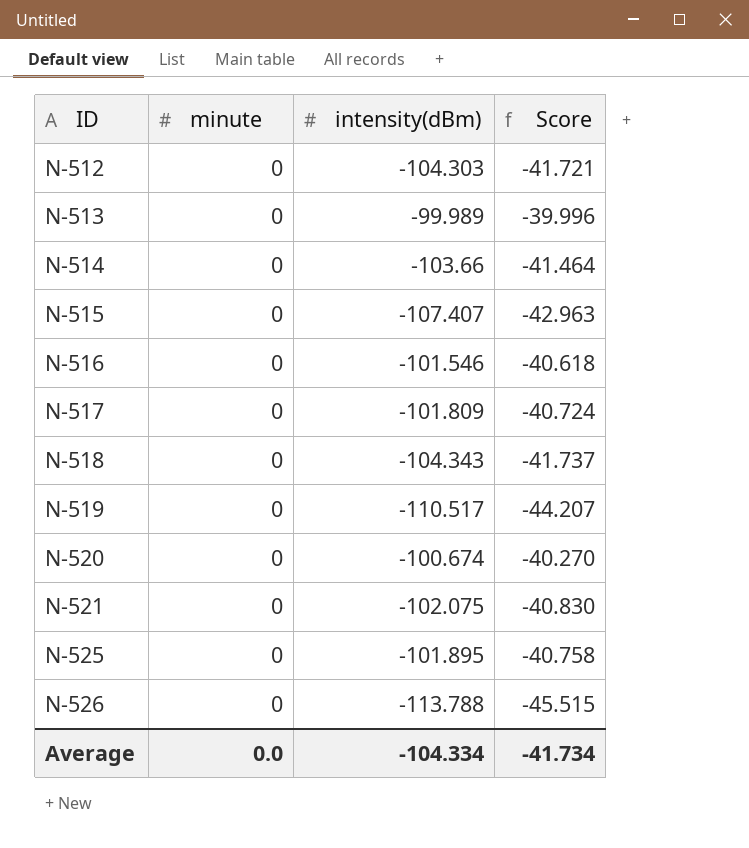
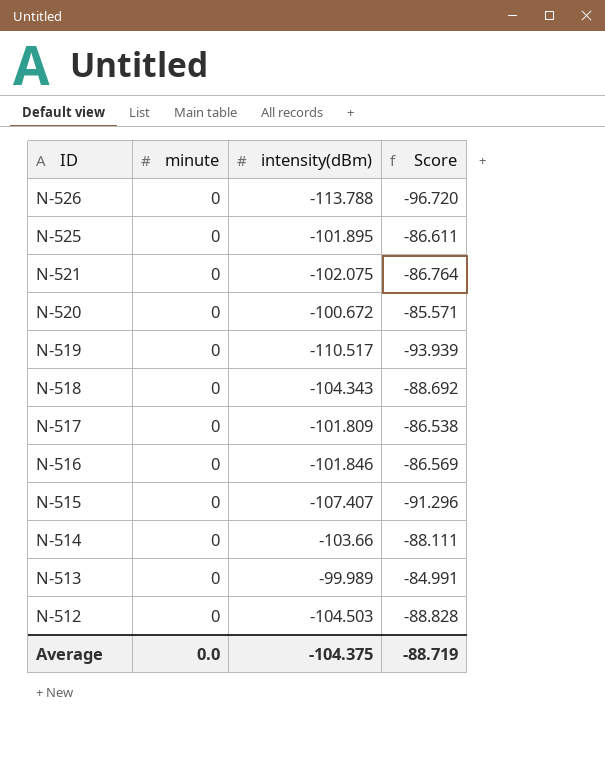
row order: ID ascending -> ID descending
column Score | formula: [intensity(dBm)] * 0.4 -> [intensity(dBm)] * 0.85
N-520 | intensity(dBm): -100.674 -> -100.672
N-516 | intensity(dBm): -101.546 -> -101.846
N-512 | intensity(dBm): -104.303 -> -104.503
Average | intensity(dBm): -104.334 -> -104.375
Average | Score: -41.734 -> -88.719

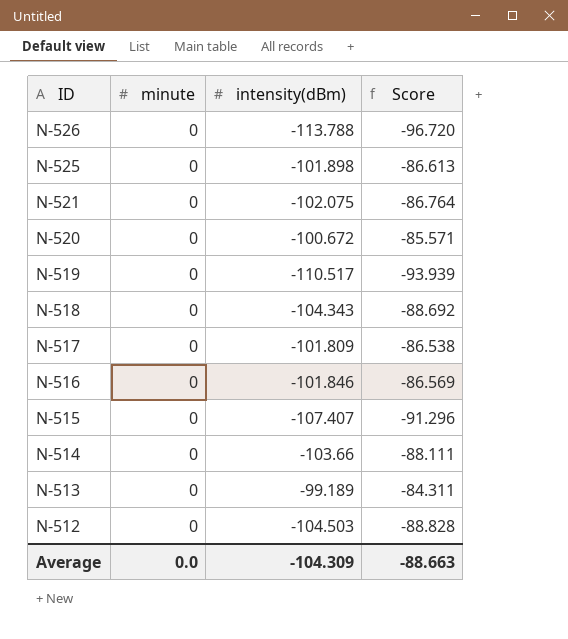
N-525 | intensity(dBm): -101.895 -> -101.898
N-525 | Score: -86.611 -> -86.613
N-513 | intensity(dBm): -99.989 -> -99.189
N-513 | Score: -84.991 -> -84.311
Average | intensity(dBm): -104.375 -> -104.309
Average | Score: -88.719 -> -88.663

